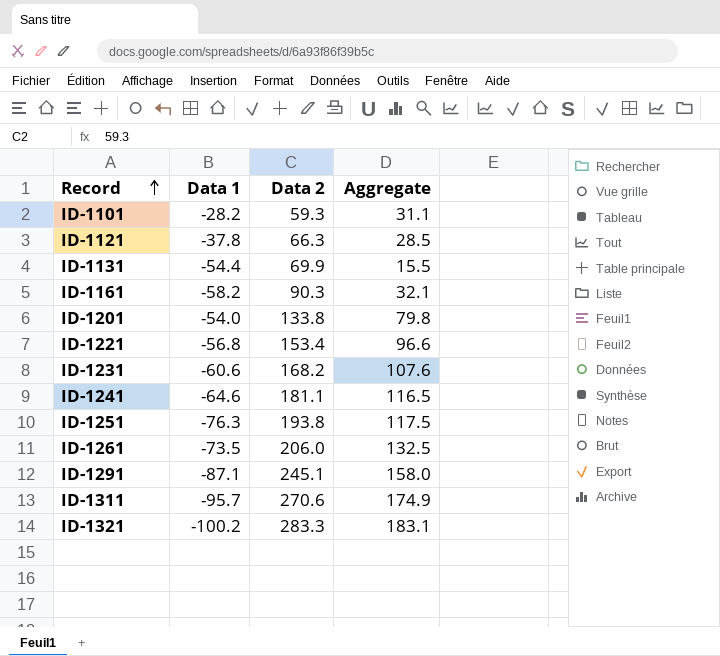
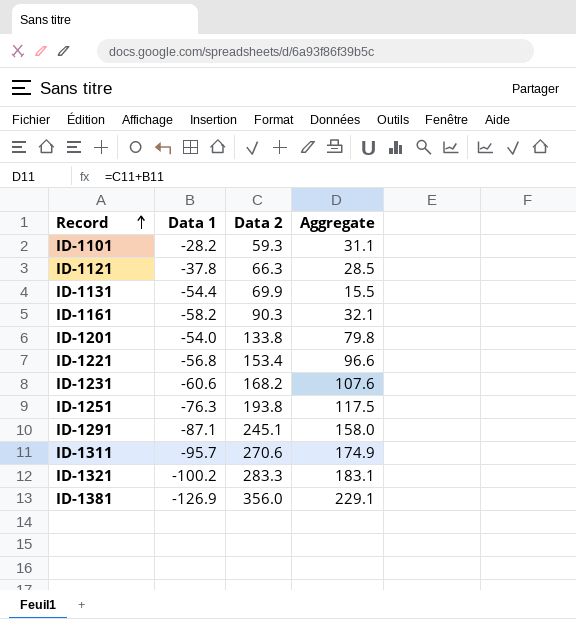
row ID-1241: -64.6 | 181.1 | 116.5 -> none
row ID-1261: -73.5 | 206.0 | 132.5 -> none
row ID-1381: none -> -126.9 | 356.0 | 229.1

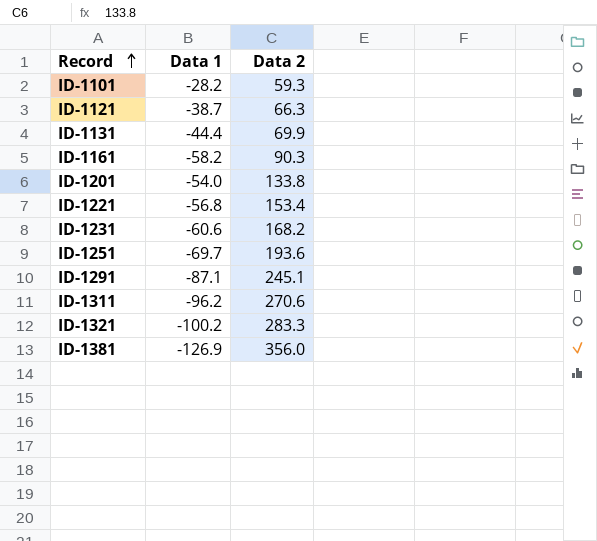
column Aggregate | formula: [Data 1] + [Data 2] -> none
ID-1121 | Data 1: -37.8 -> -38.7
ID-1131 | Data 1: -54.4 -> -44.4
ID-1251 | Data 1: -76.3 -> -69.7
ID-1251 | Data 2: 193.8 -> 193.6
ID-1311 | Data 1: -95.7 -> -96.2

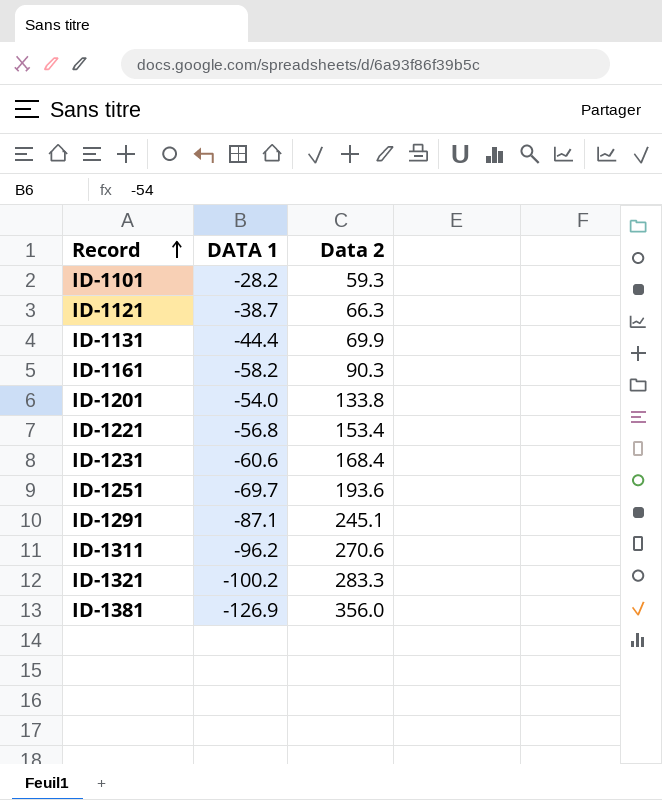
column name: Data 1 -> DATA 1
ID-1231 | Data 2: 168.2 -> 168.4

